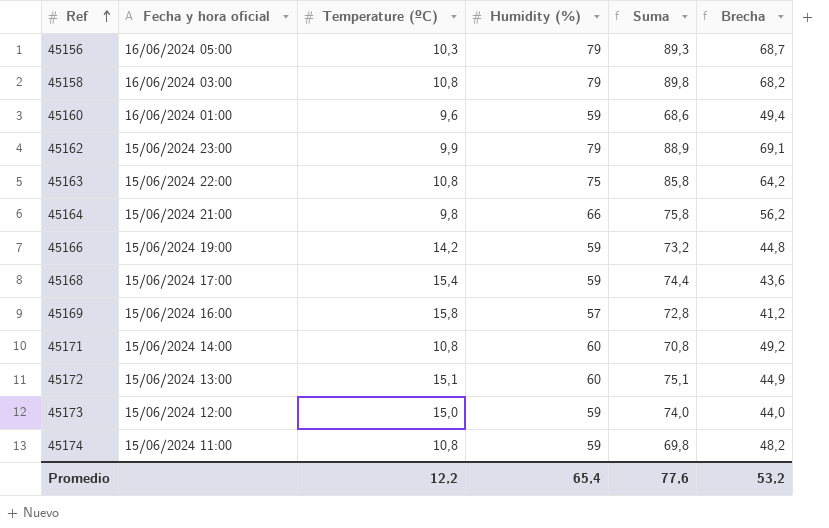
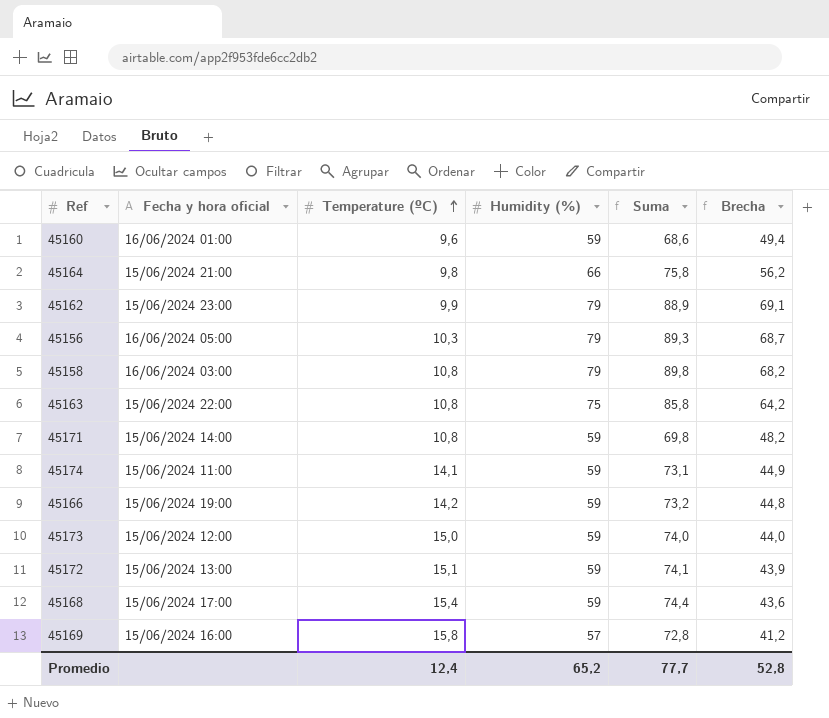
row order: Ref ascending -> Temperature (ºC) ascending
45171 | Humidity (%): 60 -> 59
45171 | Suma: 70,8 -> 69,8
45171 | Brecha: 49,2 -> 48,2
45174 | Temperature (ºC): 10,8 -> 14,1
45174 | Suma: 69,8 -> 73,1
45174 | Brecha: 48,2 -> 44,9
45172 | Humidity (%): 60 -> 59
45172 | Suma: 75,1 -> 74,1
45172 | Brecha: 44,9 -> 43,9
Promedio | Temperature (ºC): 12,2 -> 12,4
Promedio | Humidity (%): 65,4 -> 65,2
Promedio | Suma: 77,6 -> 77,7
Promedio | Brecha: 53,2 -> 52,8

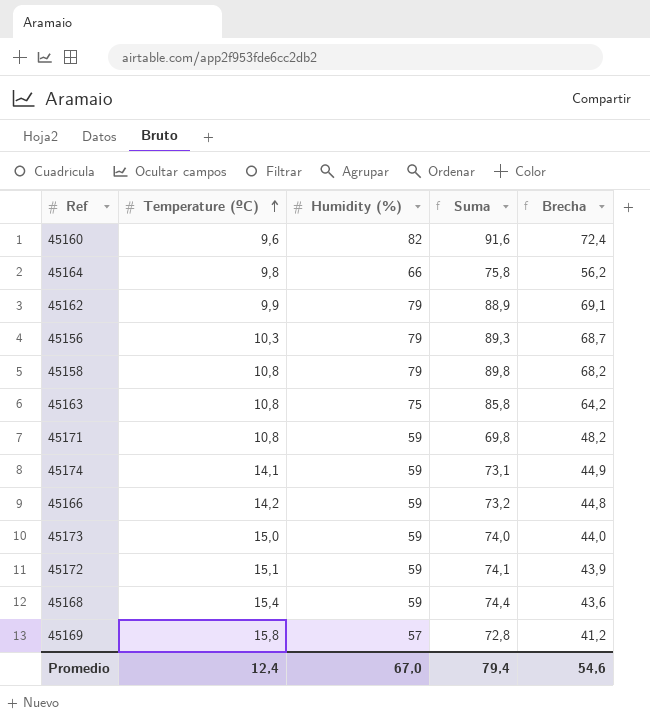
column Fecha y hora oficial | position: 2 -> none
45160 | Humidity (%): 59 -> 82
45160 | Suma: 68,6 -> 91,6
45160 | Brecha: 49,4 -> 72,4
Promedio | Humidity (%): 65,2 -> 67,0
Promedio | Suma: 77,7 -> 79,4
Promedio | Brecha: 52,8 -> 54,6

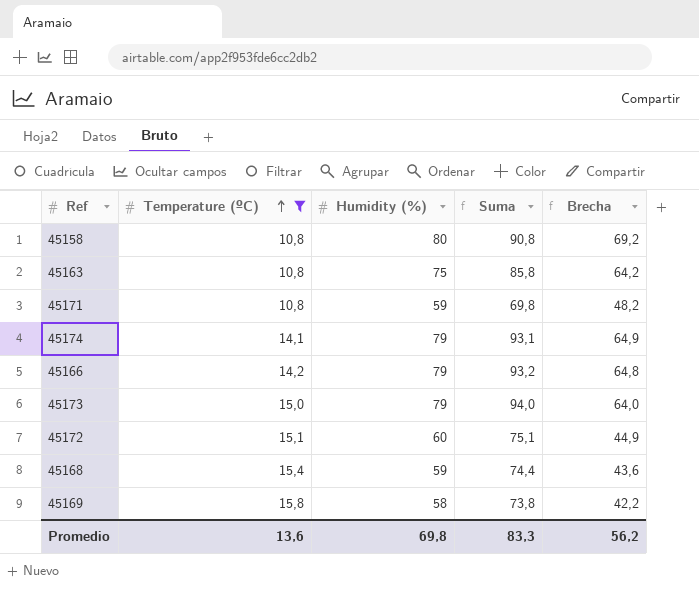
filter: none -> Temperature (ºC) >= 10,8
45158 | Humidity (%): 79 -> 80
45158 | Suma: 89,8 -> 90,8
45158 | Brecha: 68,2 -> 69,2
45174 | Humidity (%): 59 -> 79
45174 | Suma: 73,1 -> 93,1
45174 | Brecha: 44,9 -> 64,9
45166 | Humidity (%): 59 -> 79
45166 | Suma: 73,2 -> 93,2
45166 | Brecha: 44,8 -> 64,8
45173 | Humidity (%): 59 -> 79
45173 | Suma: 74,0 -> 94,0
45173 | Brecha: 44,0 -> 64,0
45172 | Humidity (%): 59 -> 60
45172 | Suma: 74,1 -> 75,1
45172 | Brecha: 43,9 -> 44,9
45169 | Humidity (%): 57 -> 58
45169 | Suma: 72,8 -> 73,8
45169 | Brecha: 41,2 -> 42,2
Promedio | Temperature (ºC): 12,4 -> 13,6
Promedio | Humidity (%): 67,0 -> 69,8
Promedio | Suma: 79,4 -> 83,3
Promedio | Brecha: 54,6 -> 56,2

